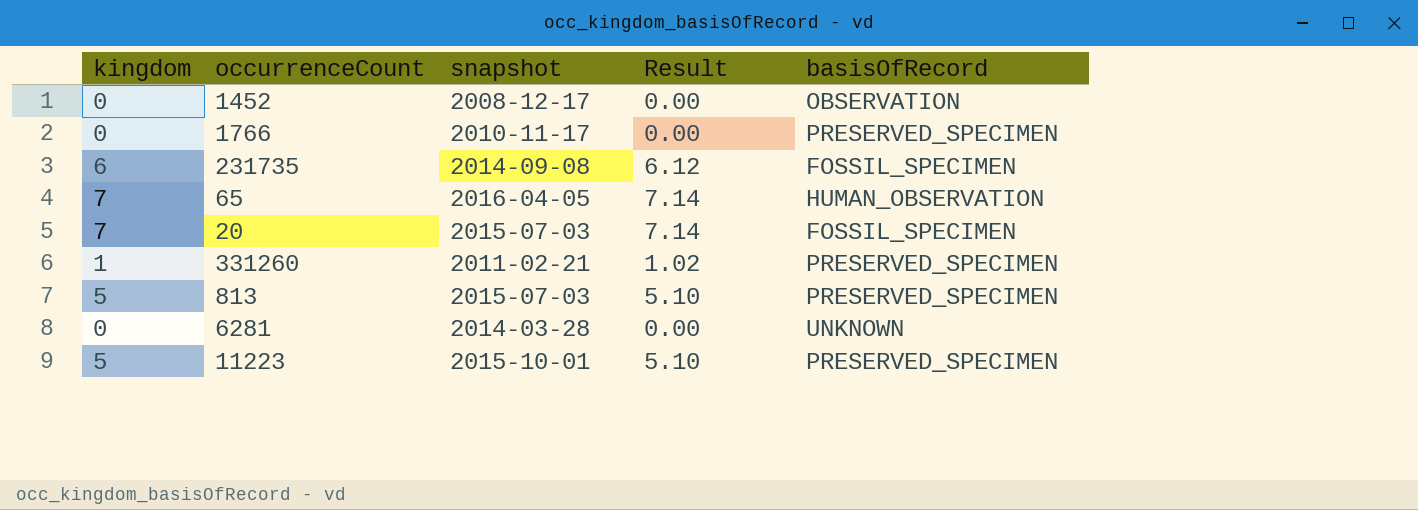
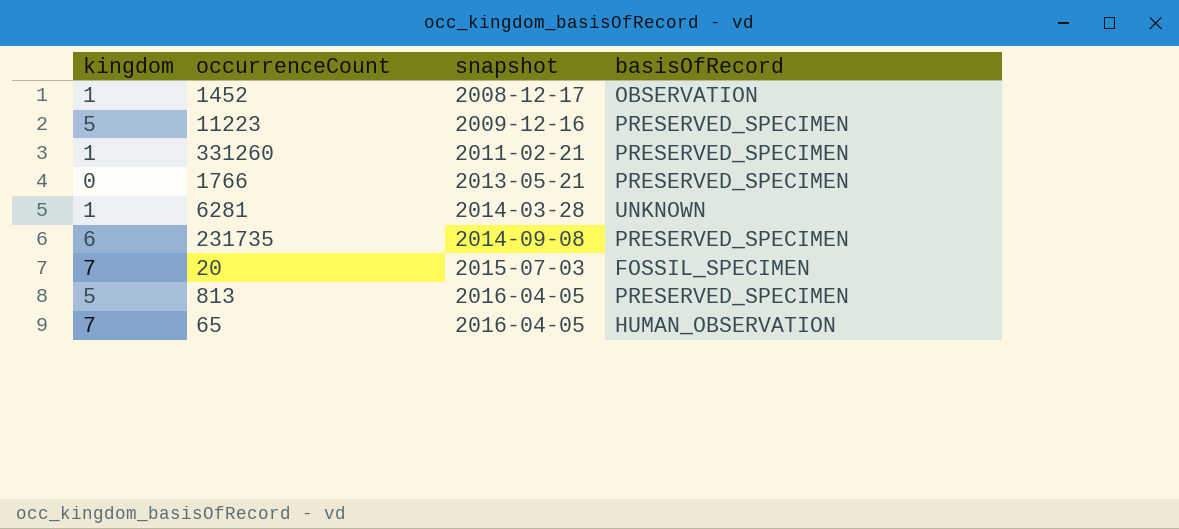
row order: none -> snapshot ascending
column Result | formula: [kingdom] * 1.02 -> none
1452 | kingdom: 0 -> 1
11223 | snapshot: 2015-10-01 -> 2009-12-16
1766 | snapshot: 2010-11-17 -> 2013-05-21
6281 | kingdom: 0 -> 1
231735 | basisOfRecord: FOSSIL_SPECIMEN -> PRESERVED_SPECIMEN
813 | snapshot: 2015-07-03 -> 2016-04-05

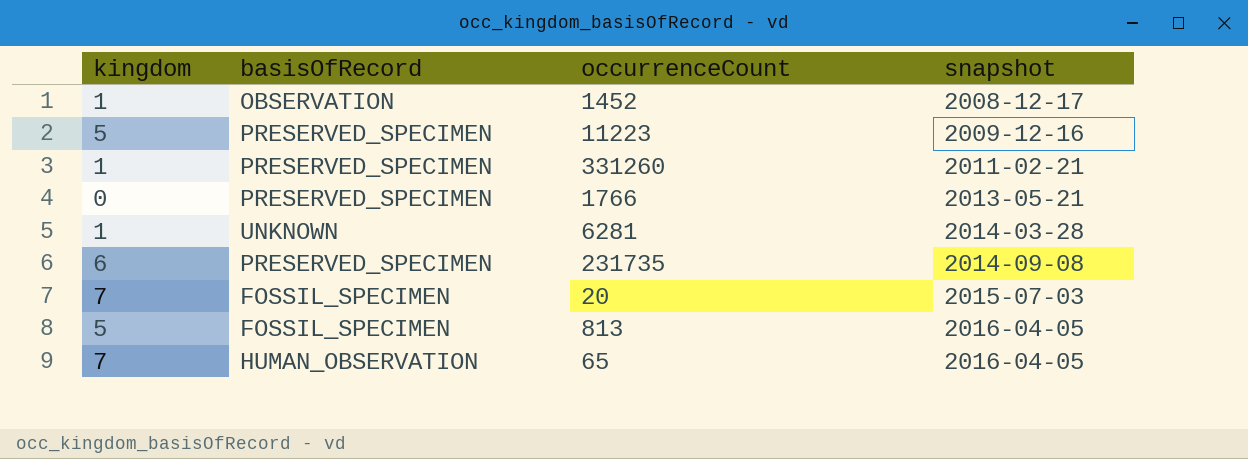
column basisOfRecord | position: 4 -> 2
813 | basisOfRecord: PRESERVED_SPECIMEN -> FOSSIL_SPECIMEN

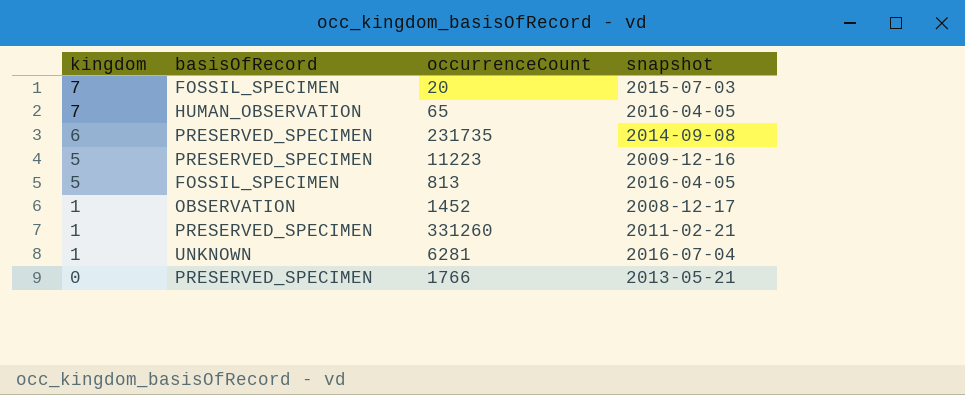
row order: snapshot ascending -> kingdom descending
6281 | snapshot: 2014-03-28 -> 2016-07-04

